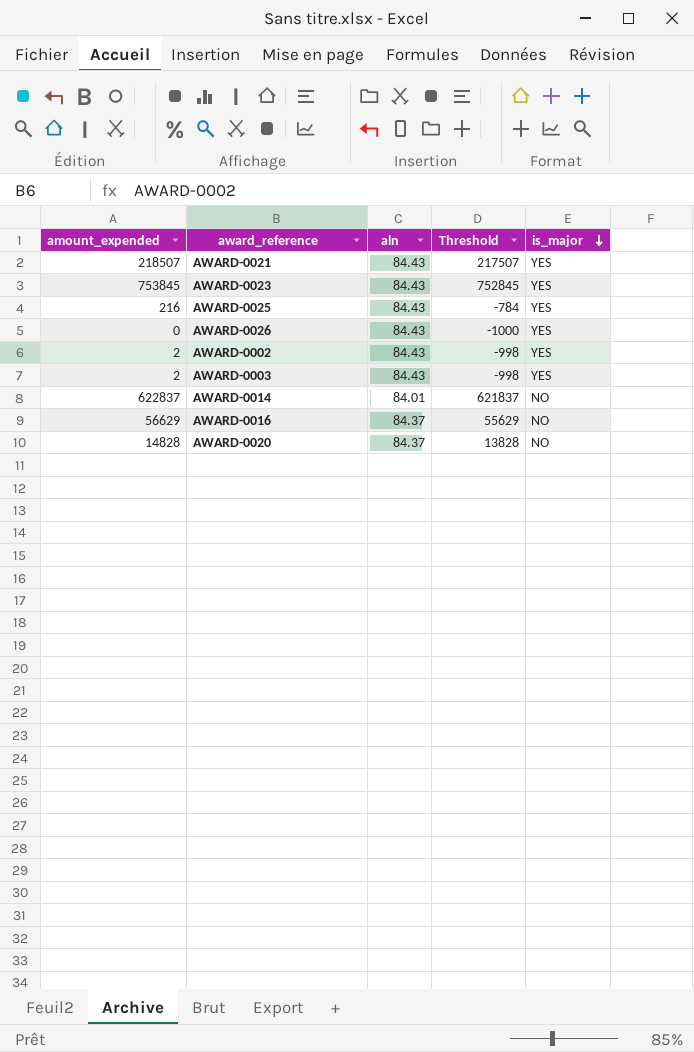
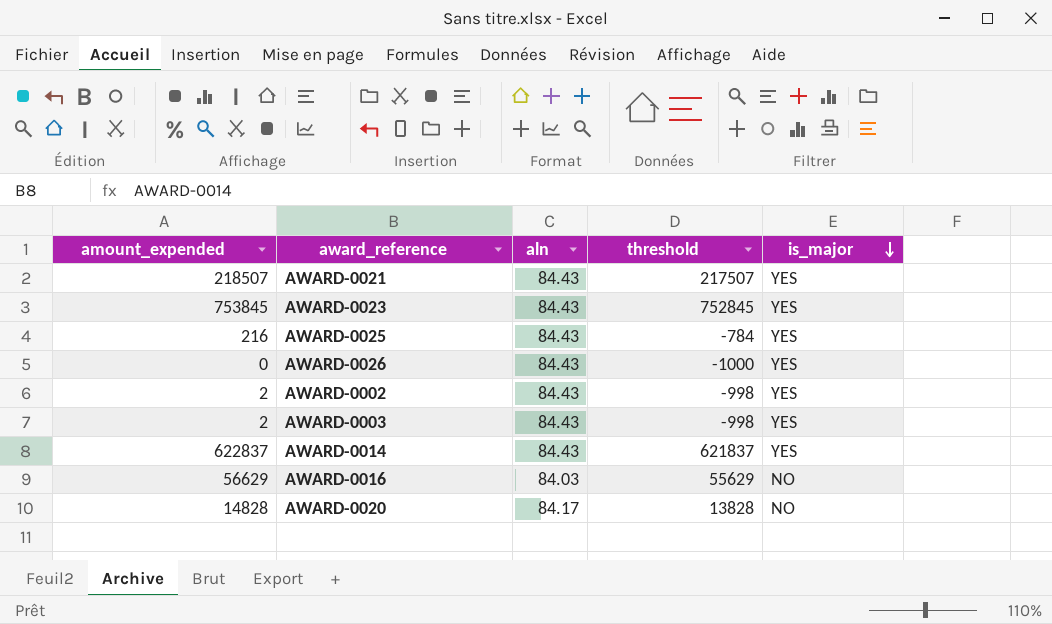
column name: Threshold -> threshold
AWARD-0014 | aln: 84.01 -> 84.43
AWARD-0014 | is_major: NO -> YES
AWARD-0016 | aln: 84.37 -> 84.03
AWARD-0020 | aln: 84.37 -> 84.17

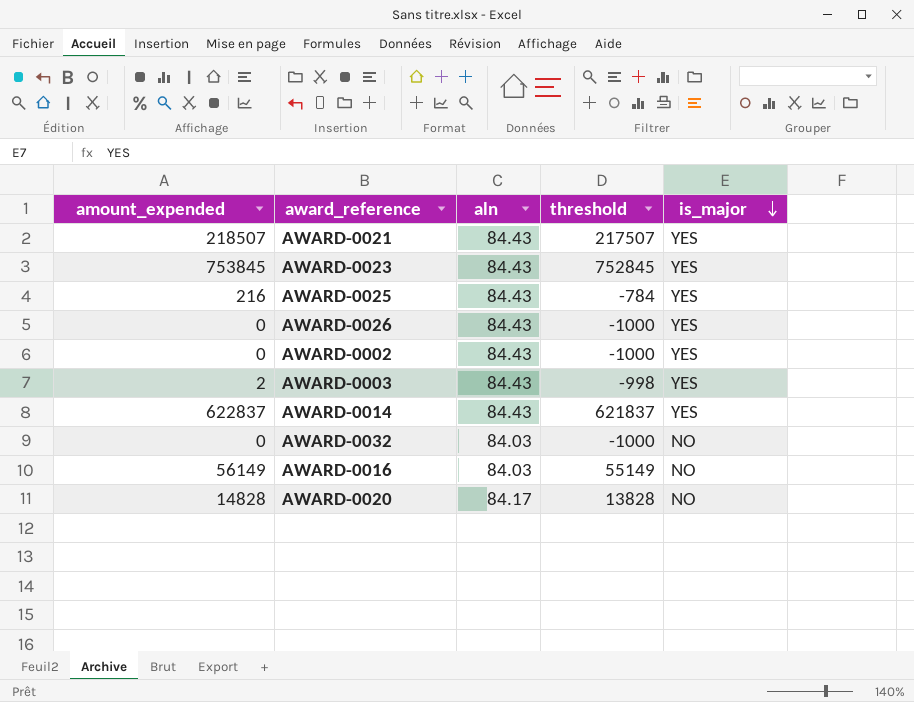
AWARD-0002 | amount_expended: 2 -> 0
AWARD-0002 | threshold: -998 -> -1000
row AWARD-0032: none -> 0 | 84.03 | -1000 | NO
AWARD-0016 | amount_expended: 56629 -> 56149
AWARD-0016 | threshold: 55629 -> 55149

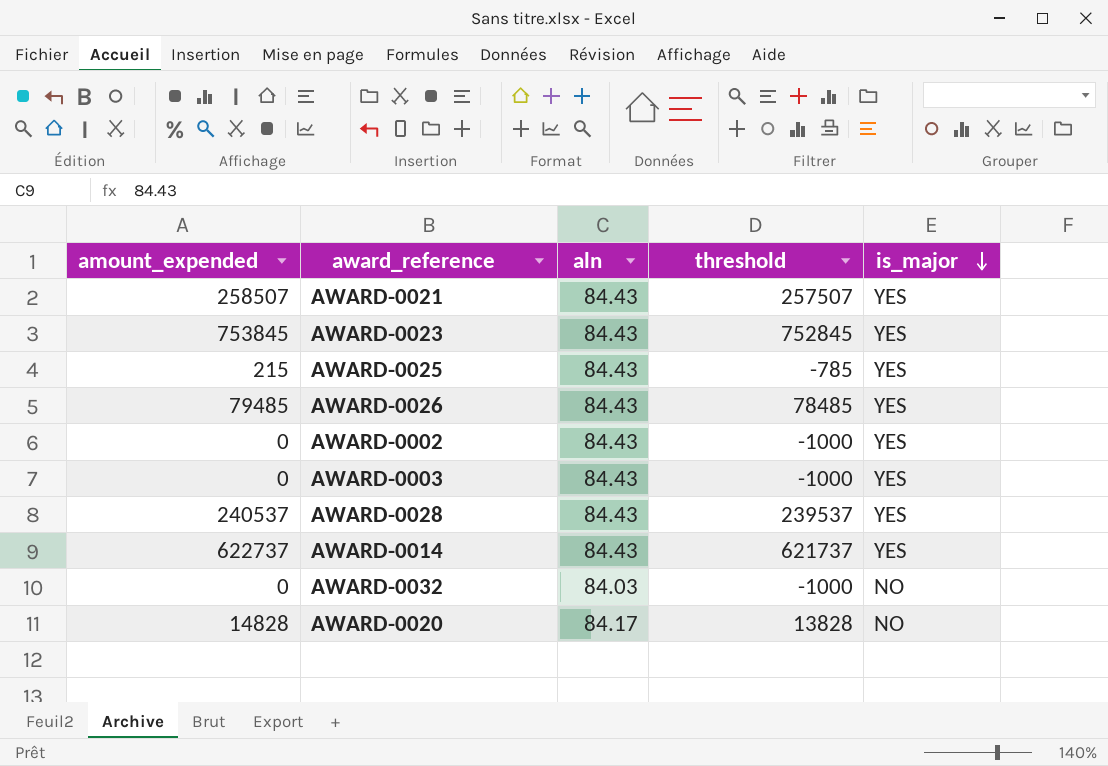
row AWARD-0016: 56149 | 84.03 | 55149 | NO -> none
AWARD-0021 | amount_expended: 218507 -> 258507
AWARD-0021 | threshold: 217507 -> 257507
AWARD-0025 | amount_expended: 216 -> 215
AWARD-0025 | threshold: -784 -> -785
AWARD-0026 | amount_expended: 0 -> 79485
AWARD-0026 | threshold: -1000 -> 78485
AWARD-0003 | amount_expended: 2 -> 0
AWARD-0003 | threshold: -998 -> -1000
row AWARD-0028: none -> 240537 | 84.43 | 239537 | YES
AWARD-0014 | amount_expended: 622837 -> 622737
AWARD-0014 | threshold: 621837 -> 621737

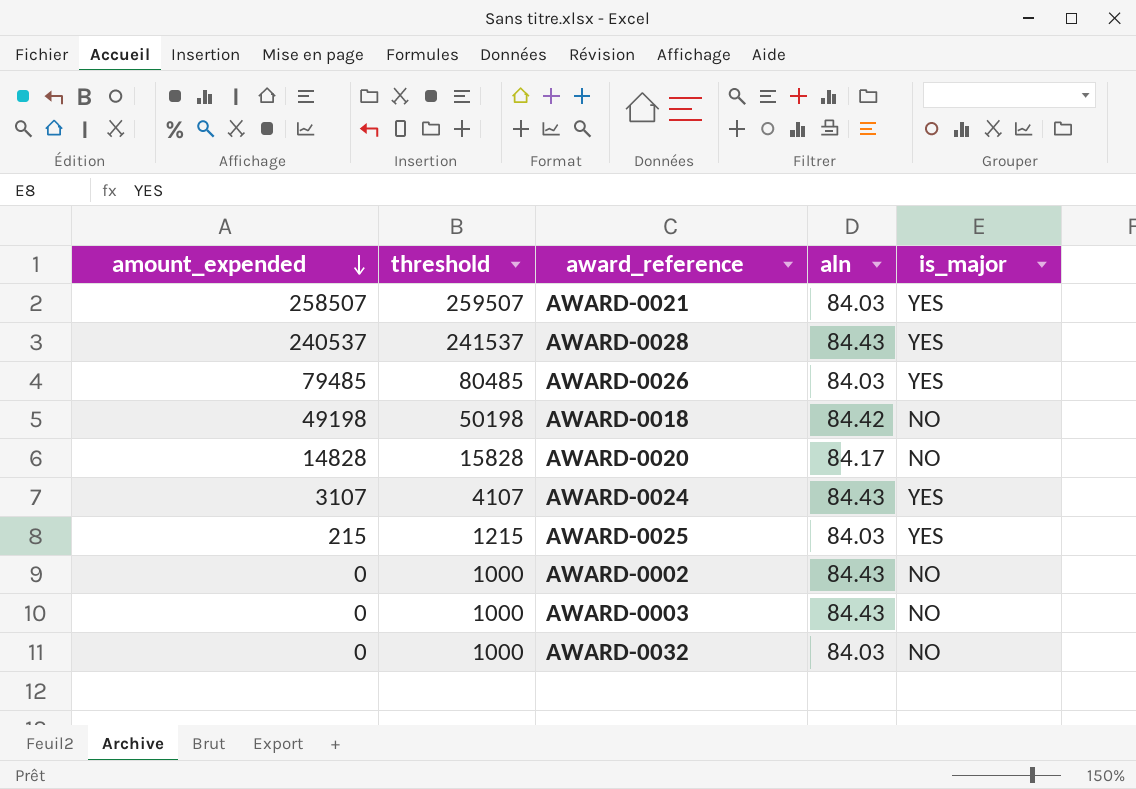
row order: is_major descending -> amount_expended descending
column threshold | formula: [amount_expended] - 1000 -> [amount_expended] + 1000
column threshold | position: 4 -> 2
row AWARD-0023: 753845 | 84.43 | 752845 | YES -> none
row AWARD-0014: 622737 | 84.43 | 621737 | YES -> none
AWARD-0021 | aln: 84.43 -> 84.03
AWARD-0026 | aln: 84.43 -> 84.03
row AWARD-0018: none -> 49198 | 50198 | 84.42 | NO
row AWARD-0024: none -> 3107 | 4107 | 84.43 | YES
AWARD-0025 | aln: 84.43 -> 84.03
AWARD-0002 | is_major: YES -> NO
AWARD-0003 | is_major: YES -> NO

